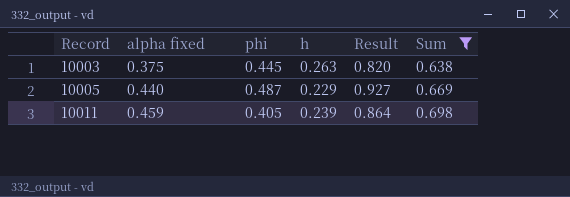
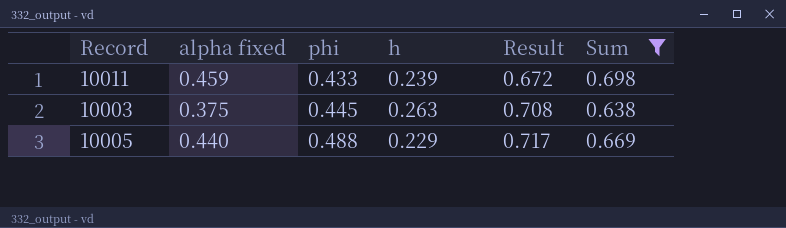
row order: Record ascending -> phi ascending
column Result | formula: [alpha fixed] + [phi] -> [phi] + [h]
10011 | phi: 0.405 -> 0.433
10005 | phi: 0.487 -> 0.488

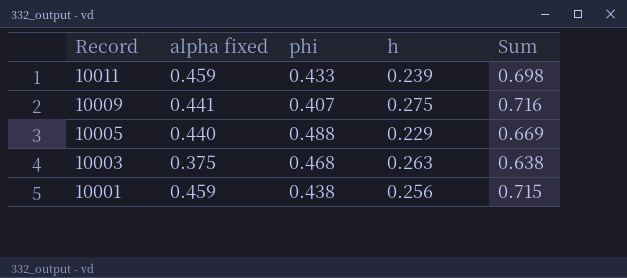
filter: Sum <= 0.698 -> none
row order: phi ascending -> Record descending
column Result | formula: [phi] + [h] -> none
10003 | phi: 0.445 -> 0.468

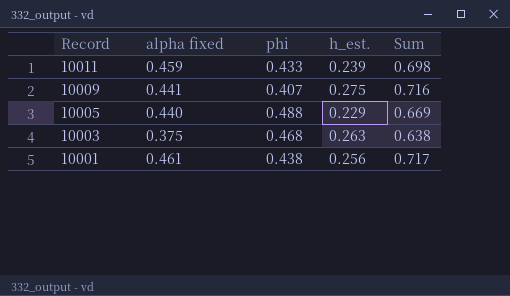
column name: h -> h_est.
10001 | alpha fixed: 0.459 -> 0.461
10001 | Sum: 0.715 -> 0.717

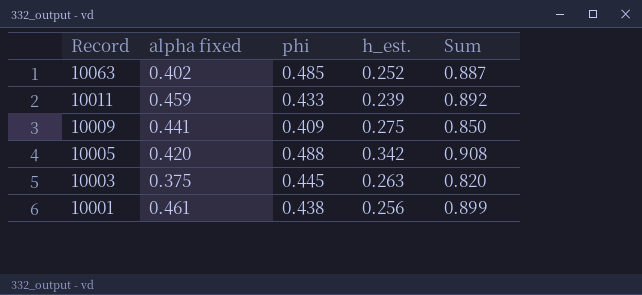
column Sum | formula: [alpha fixed] + [h_est.] -> [alpha fixed] + [phi]
row 10063: none -> 0.402 | 0.485 | 0.252 | 0.887
10009 | phi: 0.407 -> 0.409
10005 | alpha fixed: 0.440 -> 0.420
10005 | h_est.: 0.229 -> 0.342
10003 | phi: 0.468 -> 0.445

